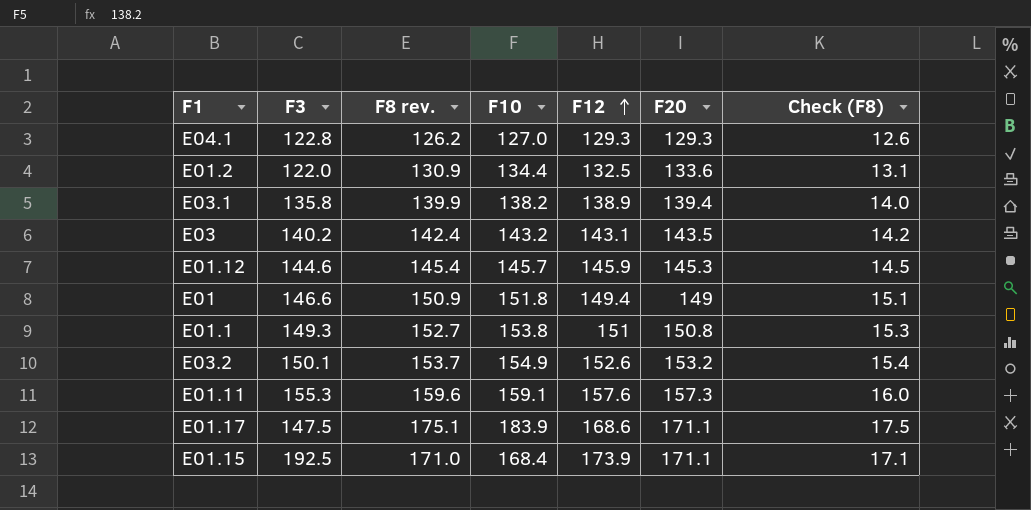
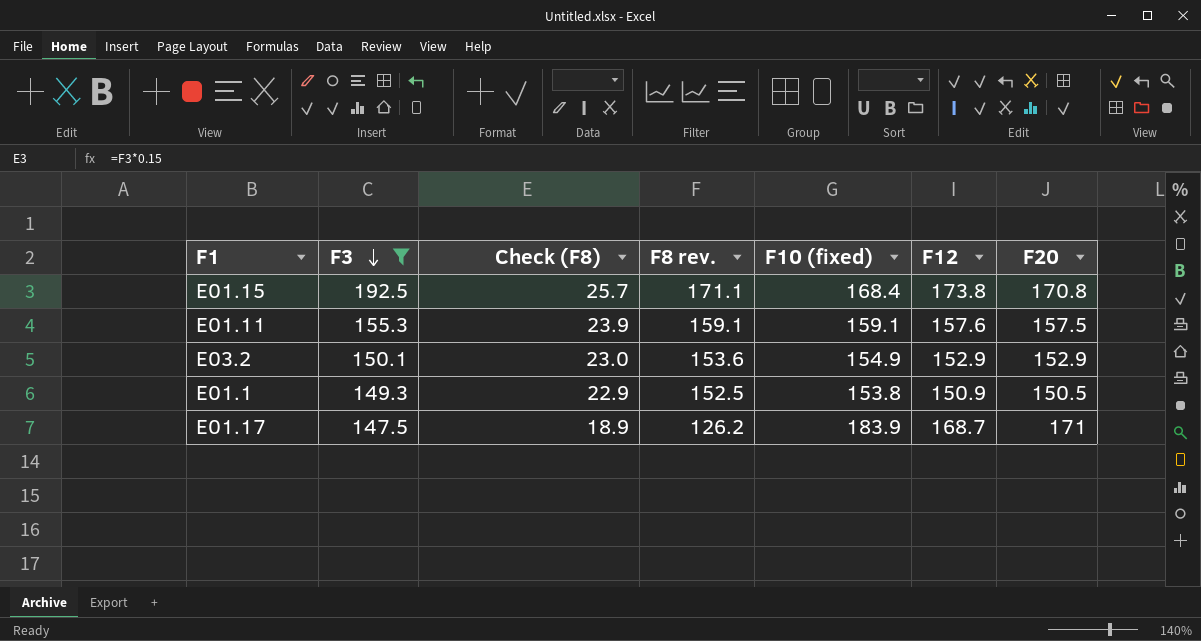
filter: none -> F3 >= 147.5
row order: F12 ascending -> F3 descending
column Check (F8) | formula: [F8 rev.] * 0.1 -> [F8 rev.] * 0.15
column Check (F8) | position: 7 -> 3
column name: F10 -> F10 (fixed)
E01.15 | F8 rev.: 171.0 -> 171.1
E01.15 | F12: 173.9 -> 173.8
E01.15 | F20: 171.1 -> 170.8
E01.11 | F8 rev.: 159.6 -> 159.1
E01.11 | F20: 157.3 -> 157.5
E03.2 | F8 rev.: 153.7 -> 153.6
E03.2 | F12: 152.6 -> 152.9
E03.2 | F20: 153.2 -> 152.9
E01.1 | F8 rev.: 152.7 -> 152.5
E01.1 | F12: 151 -> 150.9
E01.1 | F20: 150.8 -> 150.5
E01.17 | F8 rev.: 175.1 -> 126.2
E01.17 | F12: 168.6 -> 168.7
E01.17 | F20: 171.1 -> 171

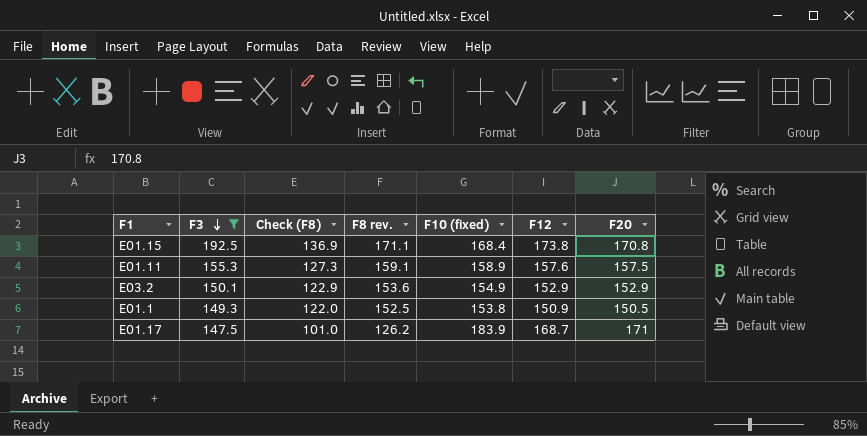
column Check (F8) | formula: [F8 rev.] * 0.15 -> [F8 rev.] * 0.8
E01.11 | F10 (fixed): 159.1 -> 158.9

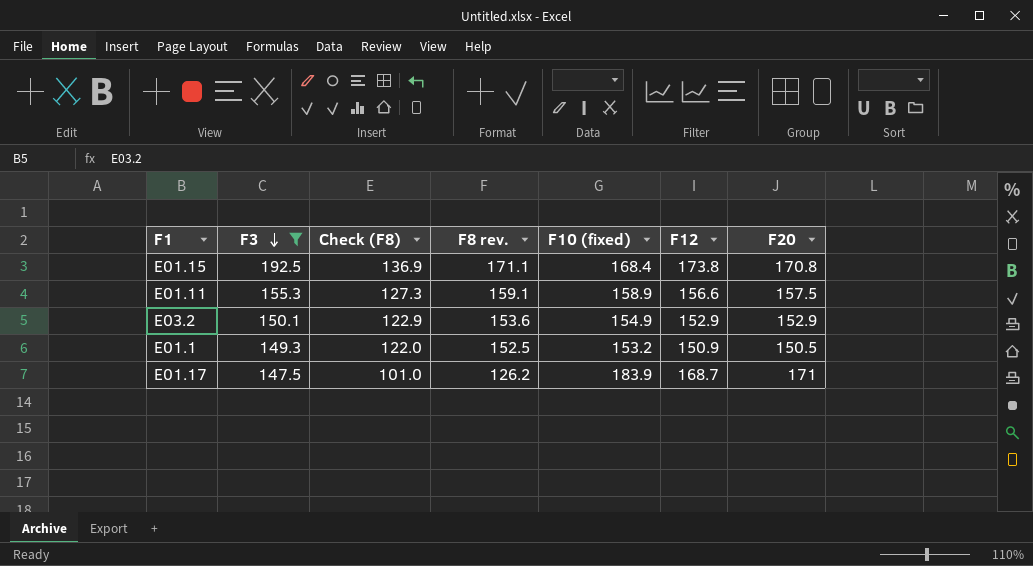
E01.11 | F12: 157.6 -> 156.6
E01.1 | F10 (fixed): 153.8 -> 153.2

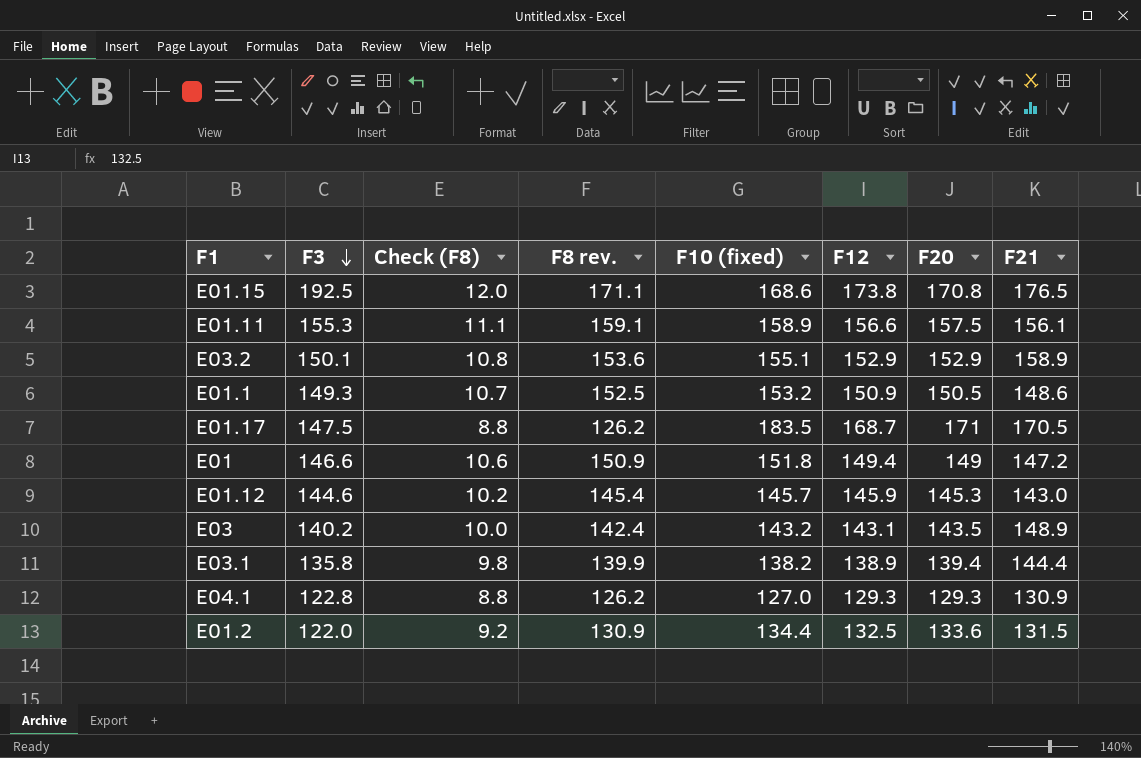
filter: F3 >= 147.5 -> none
column Check (F8) | formula: [F8 rev.] * 0.8 -> [F8 rev.] * 0.07
column F21 | position: none -> 8
E01.15 | F10 (fixed): 168.4 -> 168.6
E03.2 | F10 (fixed): 154.9 -> 155.1
E01.17 | F10 (fixed): 183.9 -> 183.5

